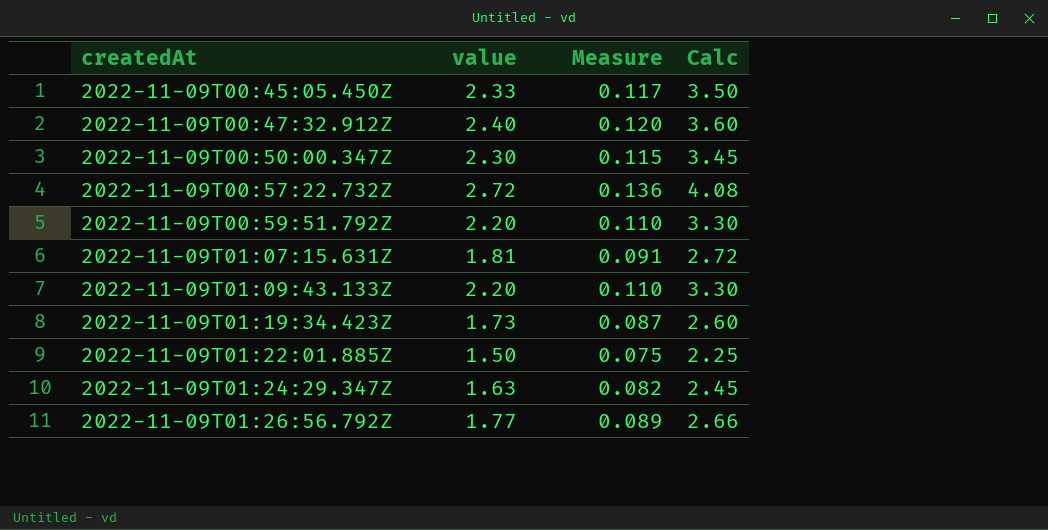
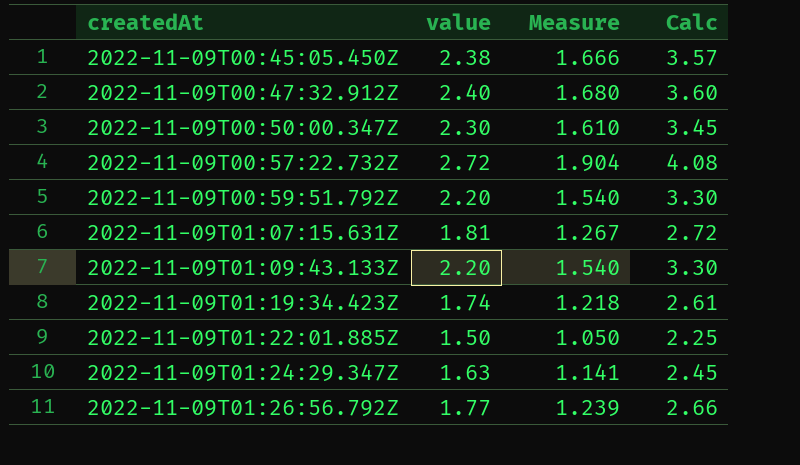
column Measure | formula: [value] * 0.05 -> [value] * 0.7
2022-11-09T00:45:05.450Z | value: 2.33 -> 2.38
2022-11-09T00:45:05.450Z | Calc: 3.50 -> 3.57
2022-11-09T01:19:34.423Z | value: 1.73 -> 1.74
2022-11-09T01:19:34.423Z | Calc: 2.60 -> 2.61

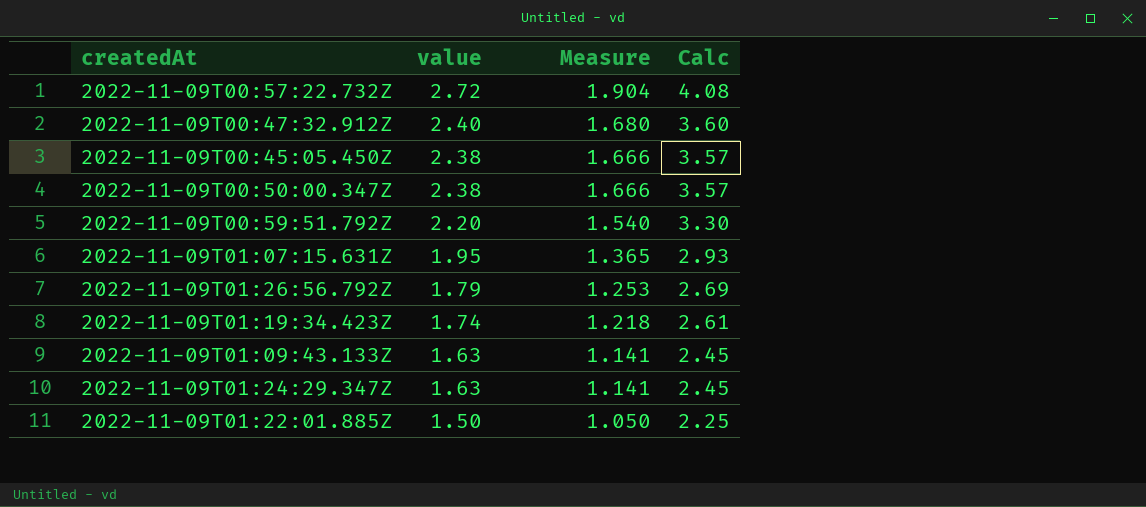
row order: createdAt ascending -> value descending
2022-11-09T00:50:00.347Z | value: 2.30 -> 2.38
2022-11-09T00:50:00.347Z | Measure: 1.610 -> 1.666
2022-11-09T00:50:00.347Z | Calc: 3.45 -> 3.57
2022-11-09T01:07:15.631Z | value: 1.81 -> 1.95
2022-11-09T01:07:15.631Z | Measure: 1.267 -> 1.365
2022-11-09T01:07:15.631Z | Calc: 2.72 -> 2.93
2022-11-09T01:26:56.792Z | value: 1.77 -> 1.79
2022-11-09T01:26:56.792Z | Measure: 1.239 -> 1.253
2022-11-09T01:26:56.792Z | Calc: 2.66 -> 2.69
2022-11-09T01:09:43.133Z | value: 2.20 -> 1.63
2022-11-09T01:09:43.133Z | Measure: 1.540 -> 1.141
2022-11-09T01:09:43.133Z | Calc: 3.30 -> 2.45

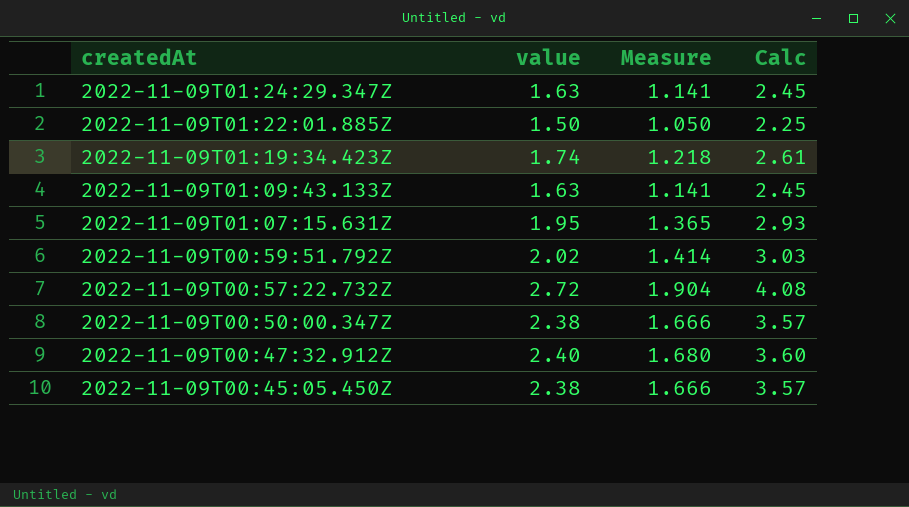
row order: value descending -> createdAt descending
row 2022-11-09T01:26:56.792Z: 1.79 | 1.253 | 2.69 -> none
2022-11-09T00:59:51.792Z | value: 2.20 -> 2.02
2022-11-09T00:59:51.792Z | Measure: 1.540 -> 1.414
2022-11-09T00:59:51.792Z | Calc: 3.30 -> 3.03

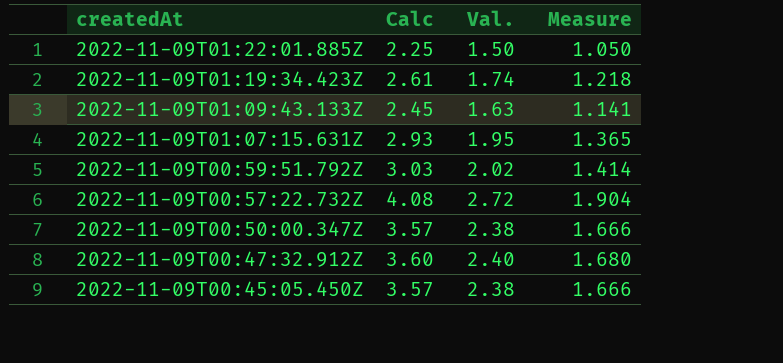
column Calc | position: 4 -> 2
column name: value -> Val.
row 2022-11-09T01:24:29.347Z: 1.63 | 1.141 | 2.45 -> none

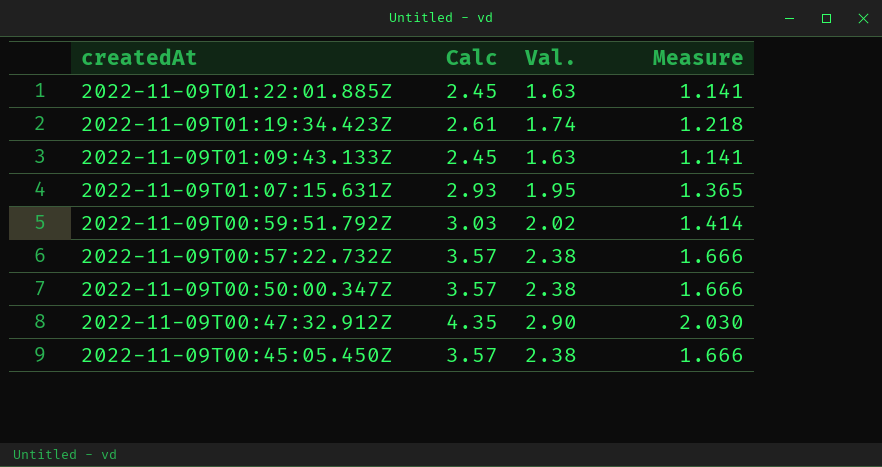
2022-11-09T01:22:01.885Z | Calc: 2.25 -> 2.45
2022-11-09T01:22:01.885Z | Val.: 1.50 -> 1.63
2022-11-09T01:22:01.885Z | Measure: 1.050 -> 1.141
2022-11-09T00:57:22.732Z | Calc: 4.08 -> 3.57
2022-11-09T00:57:22.732Z | Val.: 2.72 -> 2.38
2022-11-09T00:57:22.732Z | Measure: 1.904 -> 1.666
2022-11-09T00:47:32.912Z | Calc: 3.60 -> 4.35
2022-11-09T00:47:32.912Z | Val.: 2.40 -> 2.90
2022-11-09T00:47:32.912Z | Measure: 1.680 -> 2.030

